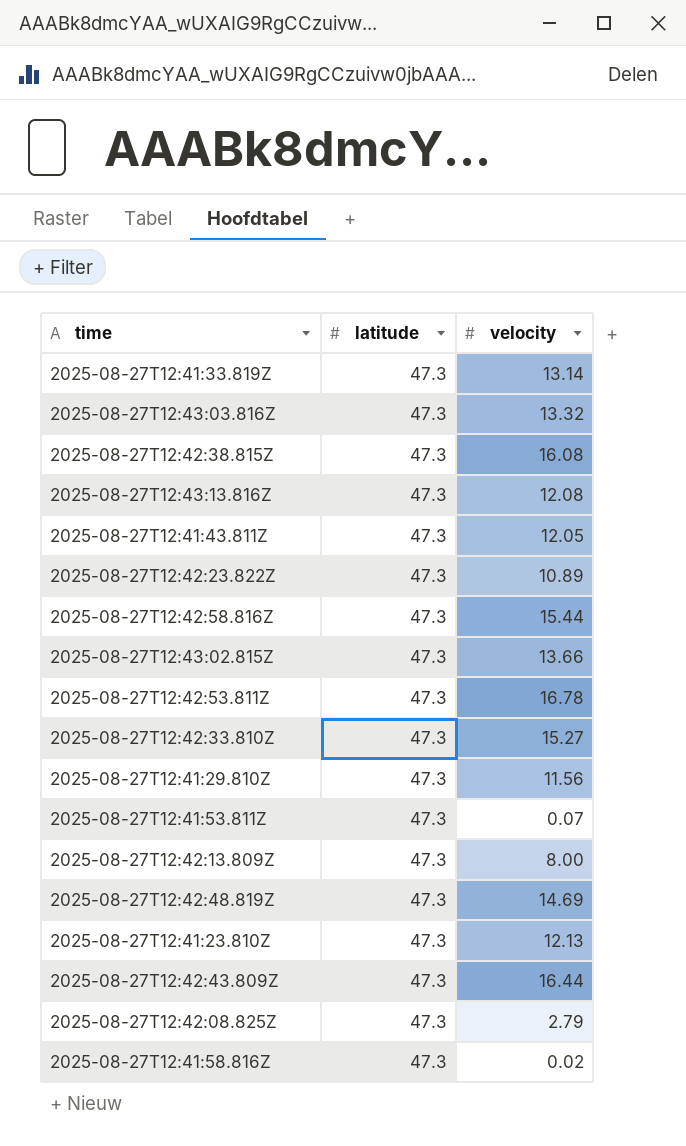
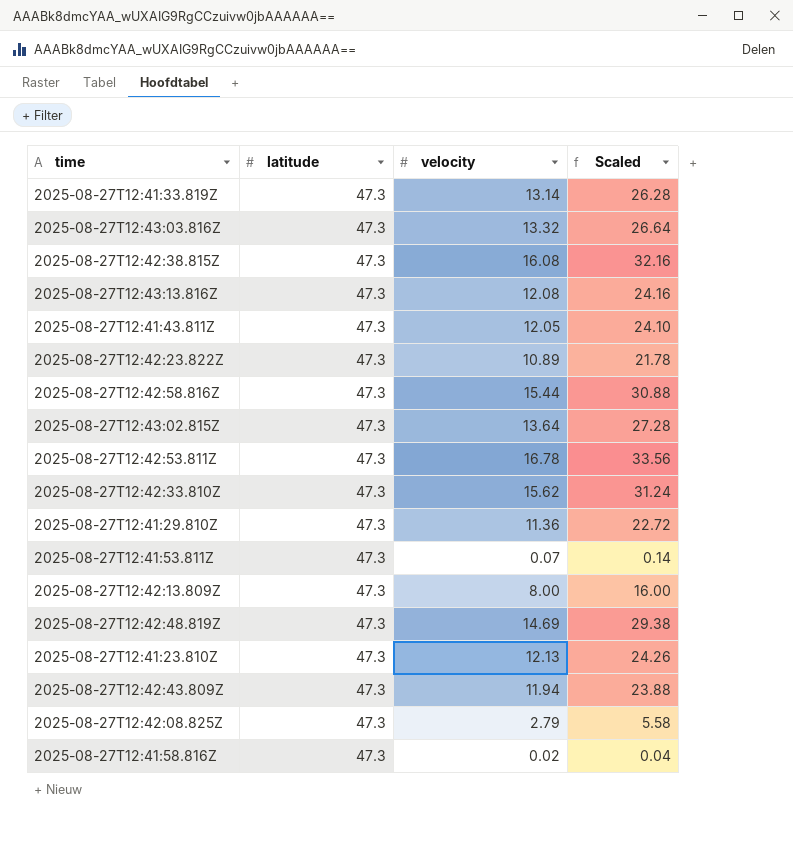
column Scaled | formula: none -> [velocity] * 2
2025-08-27T12:43:02.815Z | velocity: 13.66 -> 13.64
2025-08-27T12:42:33.810Z | velocity: 15.27 -> 15.62
2025-08-27T12:41:29.810Z | velocity: 11.56 -> 11.36
2025-08-27T12:42:43.809Z | velocity: 16.44 -> 11.94

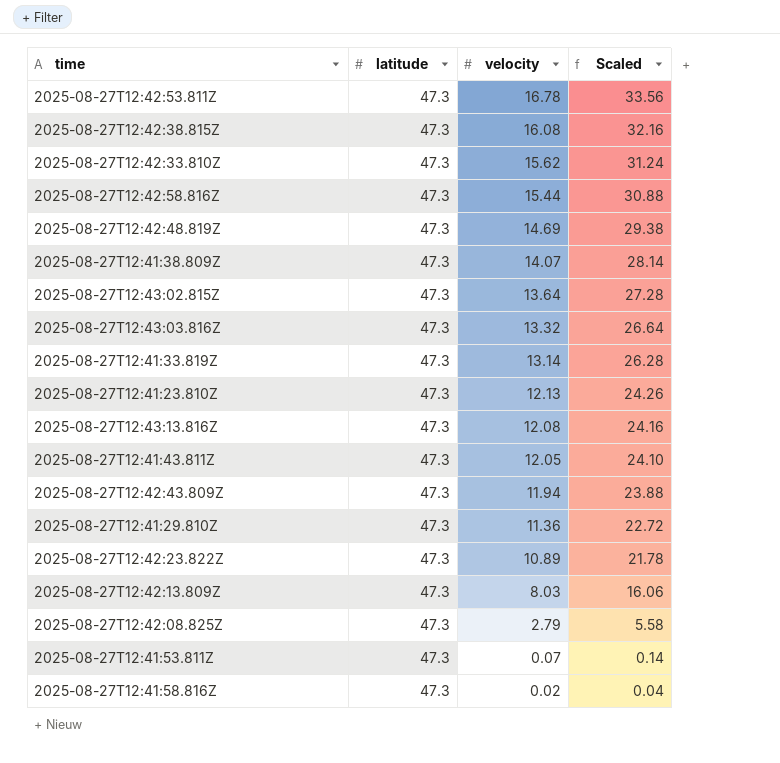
row order: none -> velocity descending
row 2025-08-27T12:41:38.809Z: none -> 47.3 | 14.07 | 28.14
2025-08-27T12:42:13.809Z | velocity: 8.00 -> 8.03
2025-08-27T12:42:13.809Z | Scaled: 16.00 -> 16.06

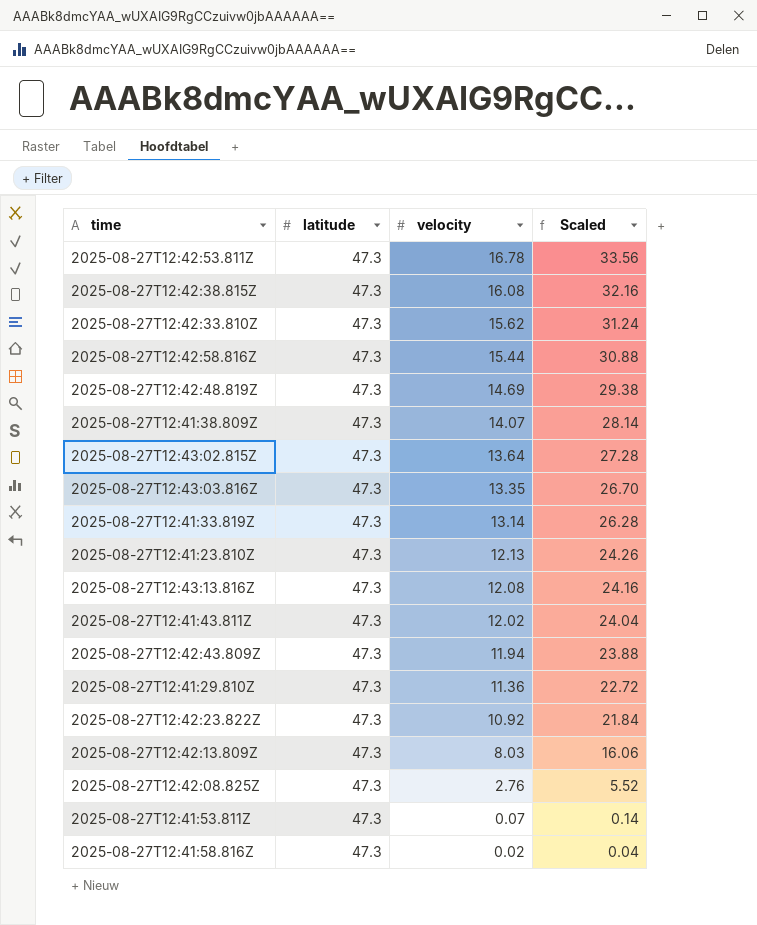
2025-08-27T12:43:03.816Z | velocity: 13.32 -> 13.35
2025-08-27T12:43:03.816Z | Scaled: 26.64 -> 26.70
2025-08-27T12:41:43.811Z | velocity: 12.05 -> 12.02
2025-08-27T12:41:43.811Z | Scaled: 24.10 -> 24.04
2025-08-27T12:42:23.822Z | velocity: 10.89 -> 10.92
2025-08-27T12:42:23.822Z | Scaled: 21.78 -> 21.84
2025-08-27T12:42:08.825Z | velocity: 2.79 -> 2.76
2025-08-27T12:42:08.825Z | Scaled: 5.58 -> 5.52

